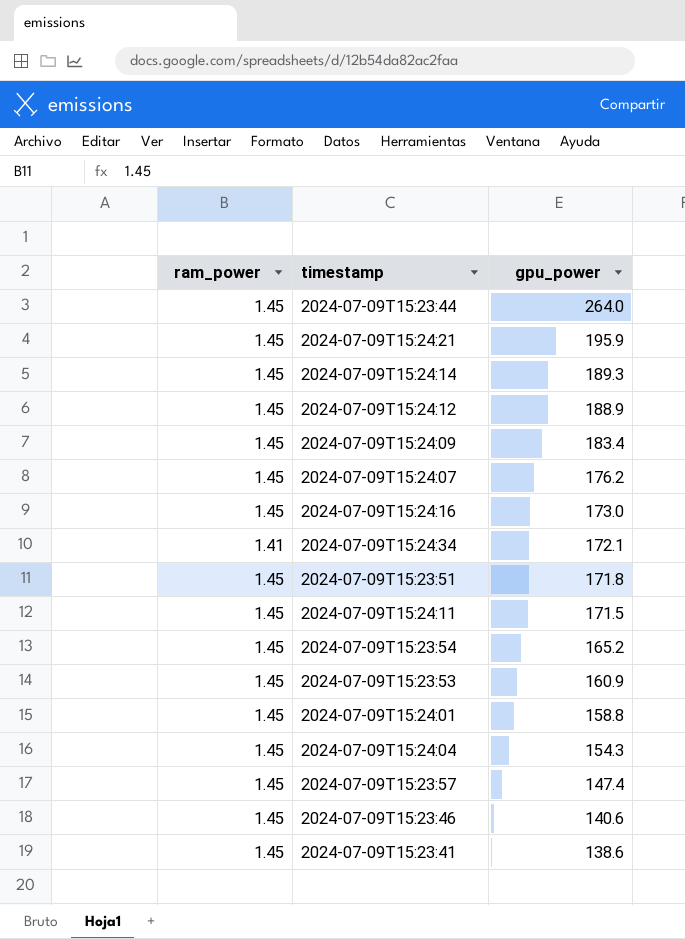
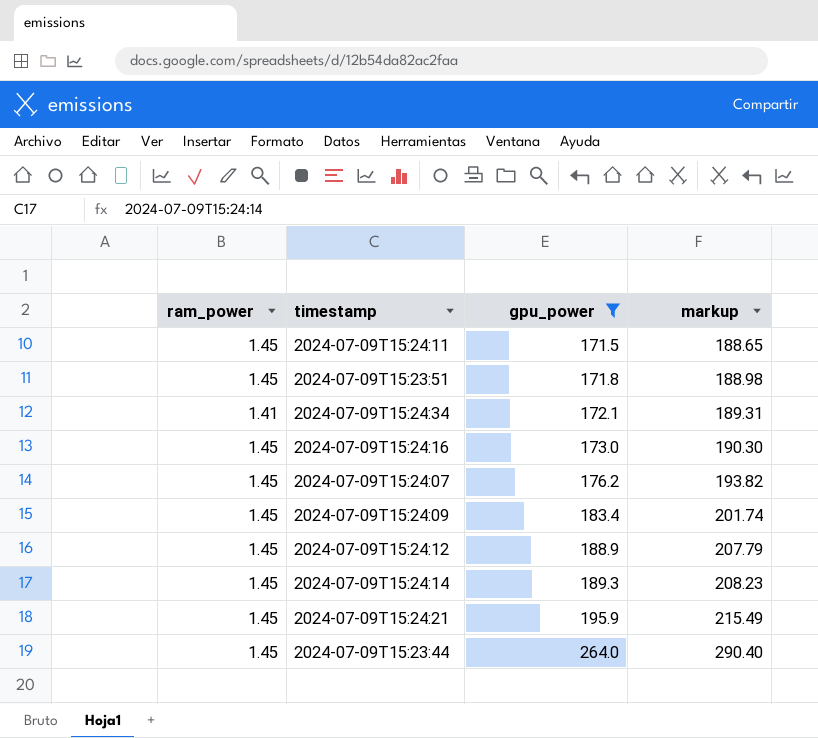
filter: none -> gpu_power >= 171.5
row order: gpu_power descending -> gpu_power ascending
column markup | formula: none -> [gpu_power] * 1.1

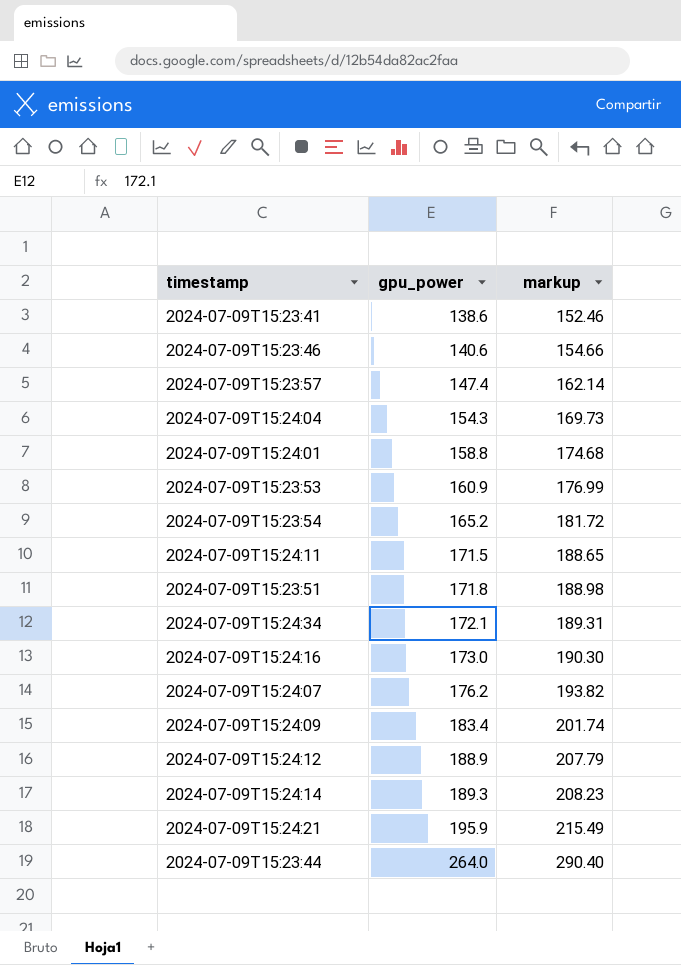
filter: gpu_power >= 171.5 -> none
column ram_power | position: 1 -> none

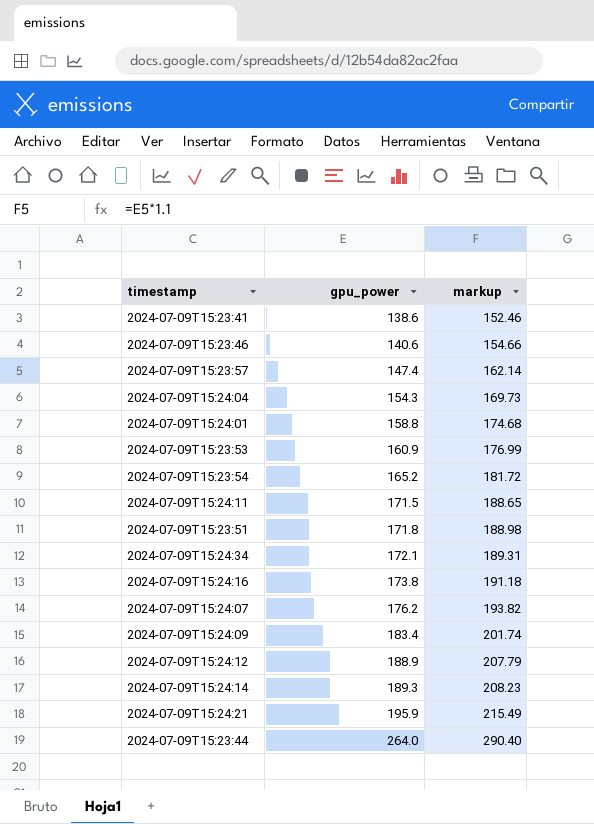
2024-07-09T15:24:16 | gpu_power: 173.0 -> 173.8
2024-07-09T15:24:16 | markup: 190.30 -> 191.18

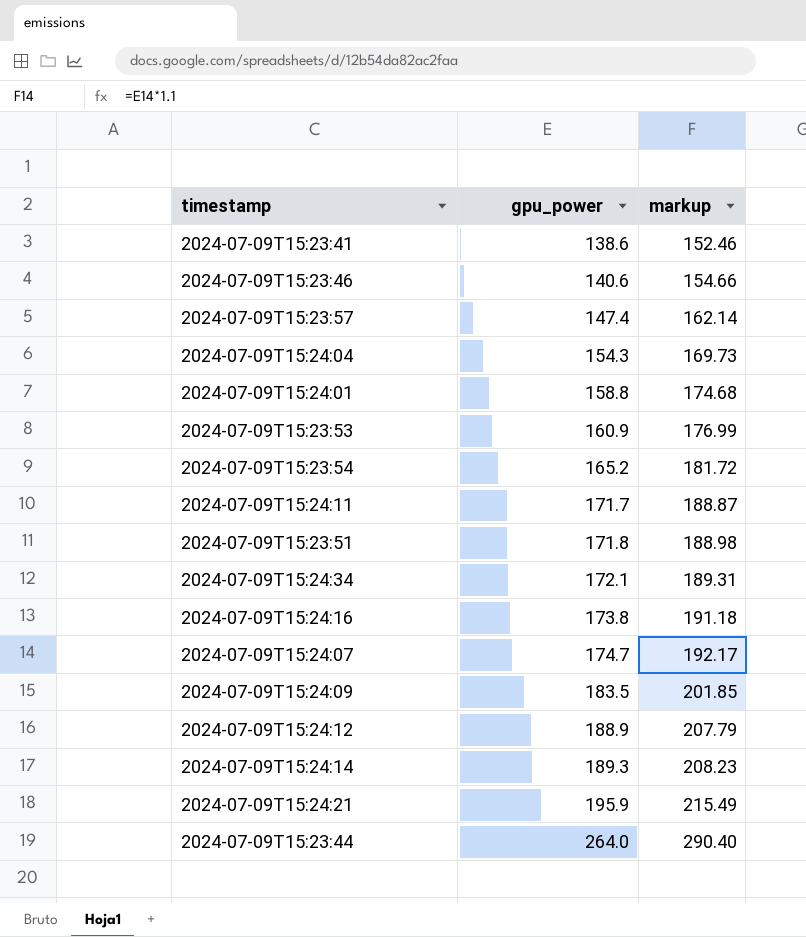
2024-07-09T15:24:11 | gpu_power: 171.5 -> 171.7
2024-07-09T15:24:11 | markup: 188.65 -> 188.87
2024-07-09T15:24:07 | gpu_power: 176.2 -> 174.7
2024-07-09T15:24:07 | markup: 193.82 -> 192.17
2024-07-09T15:24:09 | gpu_power: 183.4 -> 183.5
2024-07-09T15:24:09 | markup: 201.74 -> 201.85

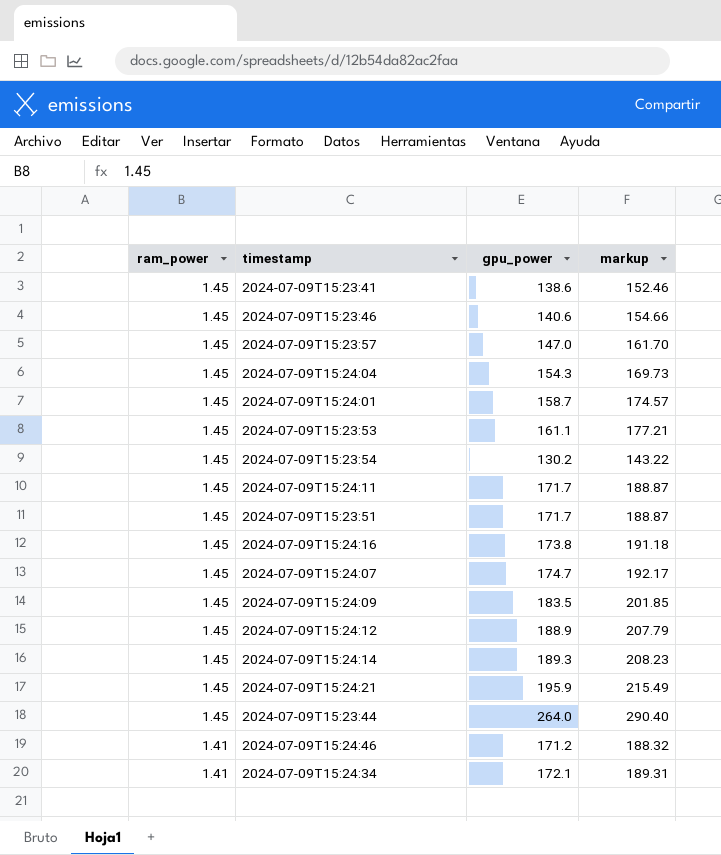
row order: gpu_power ascending -> ram_power descending
column ram_power | position: none -> 1
2024-07-09T15:23:57 | gpu_power: 147.4 -> 147.0
2024-07-09T15:23:57 | markup: 162.14 -> 161.70
2024-07-09T15:24:01 | gpu_power: 158.8 -> 158.7
2024-07-09T15:24:01 | markup: 174.68 -> 174.57
2024-07-09T15:23:53 | gpu_power: 160.9 -> 161.1
2024-07-09T15:23:53 | markup: 176.99 -> 177.21
2024-07-09T15:23:54 | gpu_power: 165.2 -> 130.2
2024-07-09T15:23:54 | markup: 181.72 -> 143.22
2024-07-09T15:23:51 | gpu_power: 171.8 -> 171.7
2024-07-09T15:23:51 | markup: 188.98 -> 188.87
row 2024-07-09T15:24:46: none -> 1.41 | 171.2 | 188.32

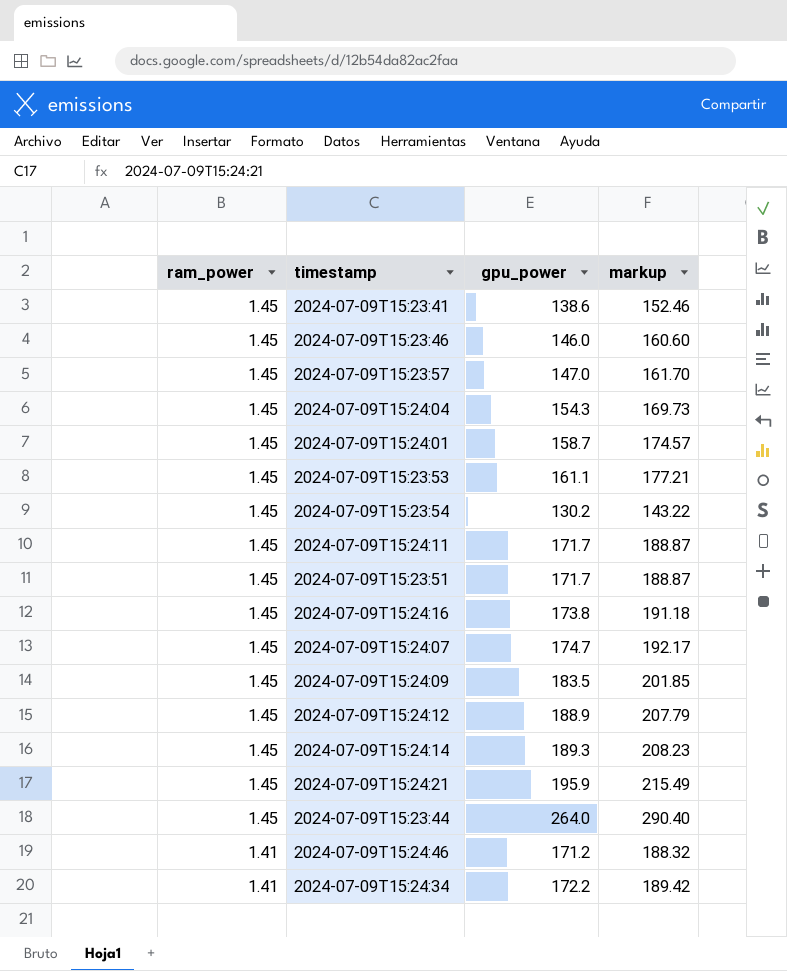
2024-07-09T15:23:46 | gpu_power: 140.6 -> 146.0
2024-07-09T15:23:46 | markup: 154.66 -> 160.60
2024-07-09T15:24:34 | gpu_power: 172.1 -> 172.2
2024-07-09T15:24:34 | markup: 189.31 -> 189.42

